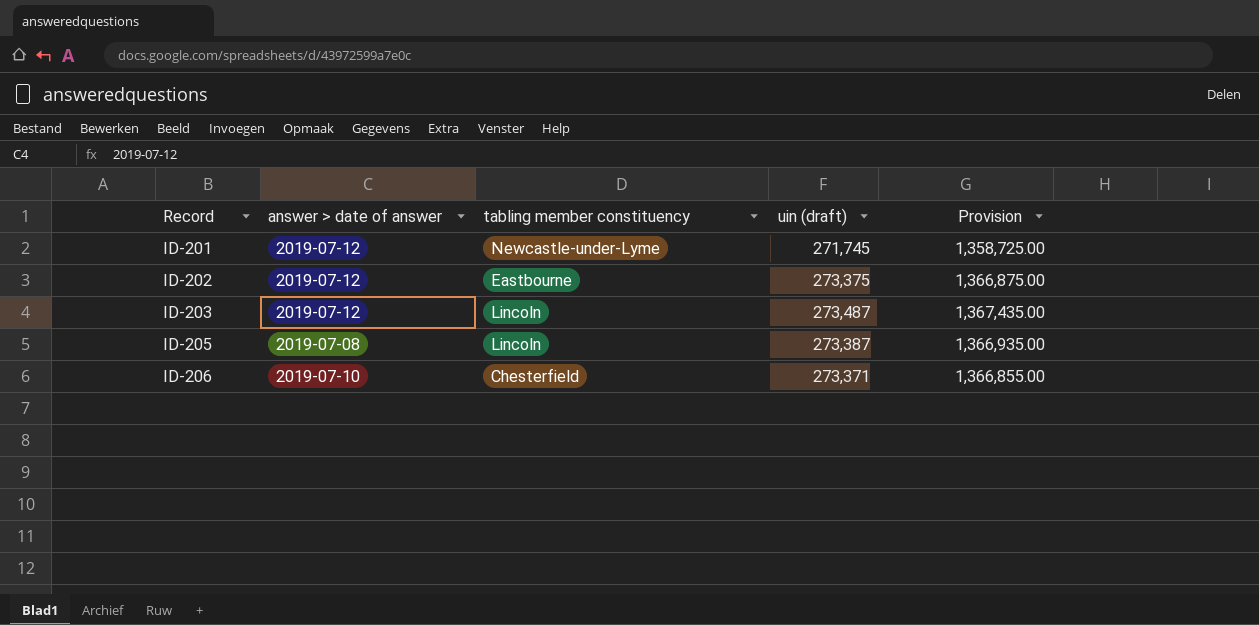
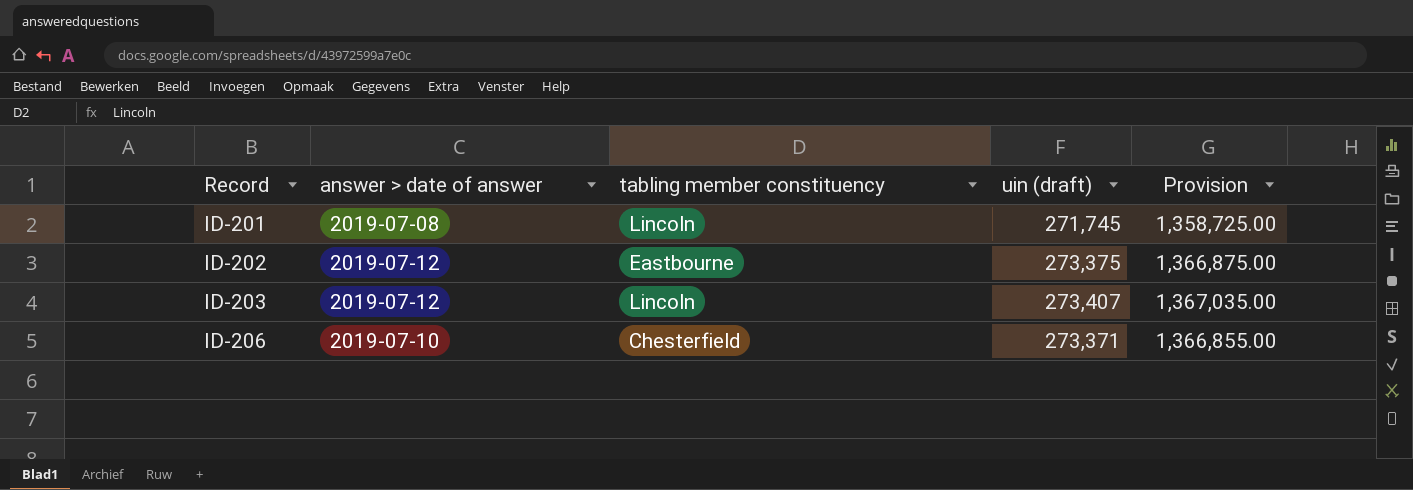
row ID-205: 2019-07-08 | Lincoln | 273,387 | 1,366,935.00 -> none
ID-201 | answer > date of answer: 2019-07-12 -> 2019-07-08
ID-201 | tabling member constituency: Newcastle-under-Lyme -> Lincoln
ID-203 | uin (draft): 273,487 -> 273,407
ID-203 | Provision: 1,367,435.00 -> 1,367,035.00

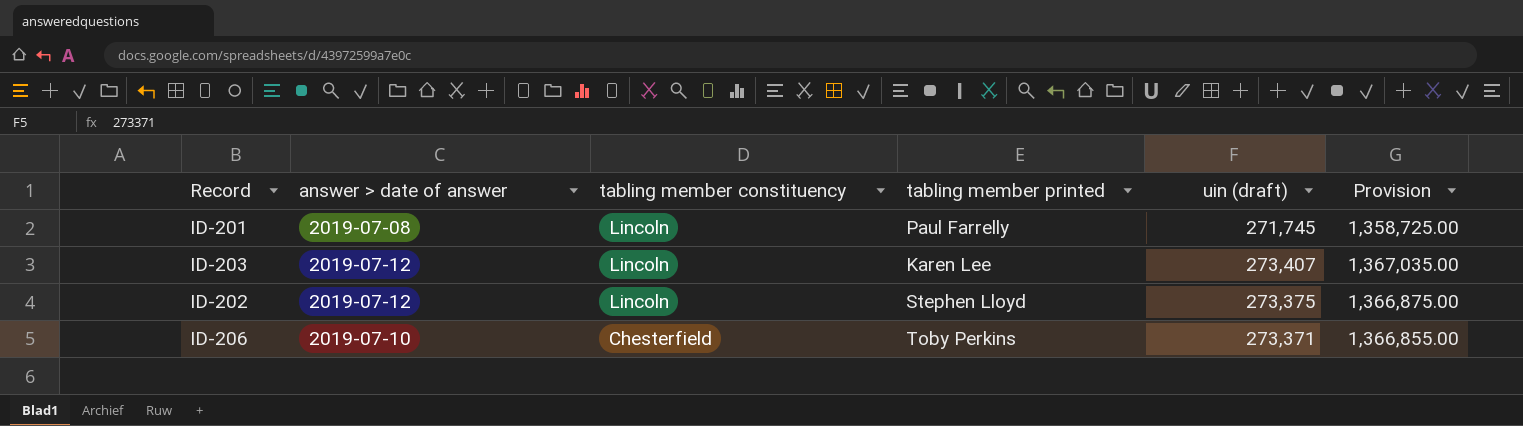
row order: Record ascending -> tabling member constituency descending
column tabling member printed | position: none -> 4
ID-202 | tabling member constituency: Eastbourne -> Lincoln

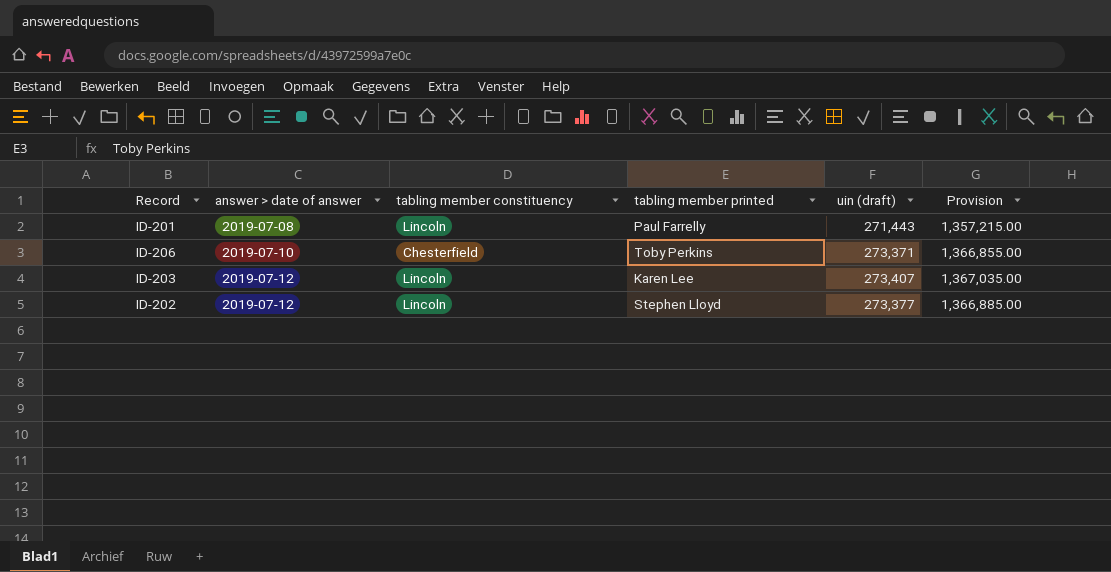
row order: tabling member constituency descending -> answer > date of answer ascending
ID-201 | uin (draft): 271,745 -> 271,443
ID-201 | Provision: 1,358,725.00 -> 1,357,215.00
ID-202 | uin (draft): 273,375 -> 273,377
ID-202 | Provision: 1,366,875.00 -> 1,366,885.00

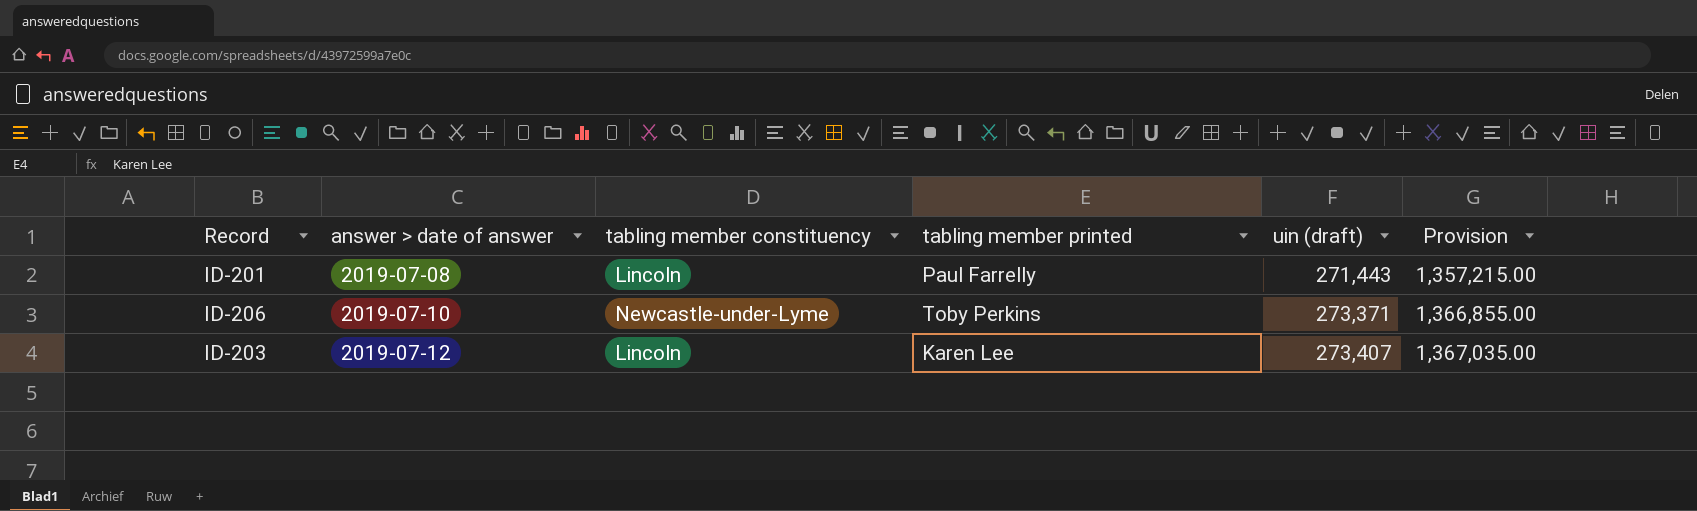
row ID-202: 2019-07-12 | Lincoln | Stephen Lloyd | 273,377 | 1,366,885.00 -> none
ID-206 | tabling member constituency: Chesterfield -> Newcastle-under-Lyme

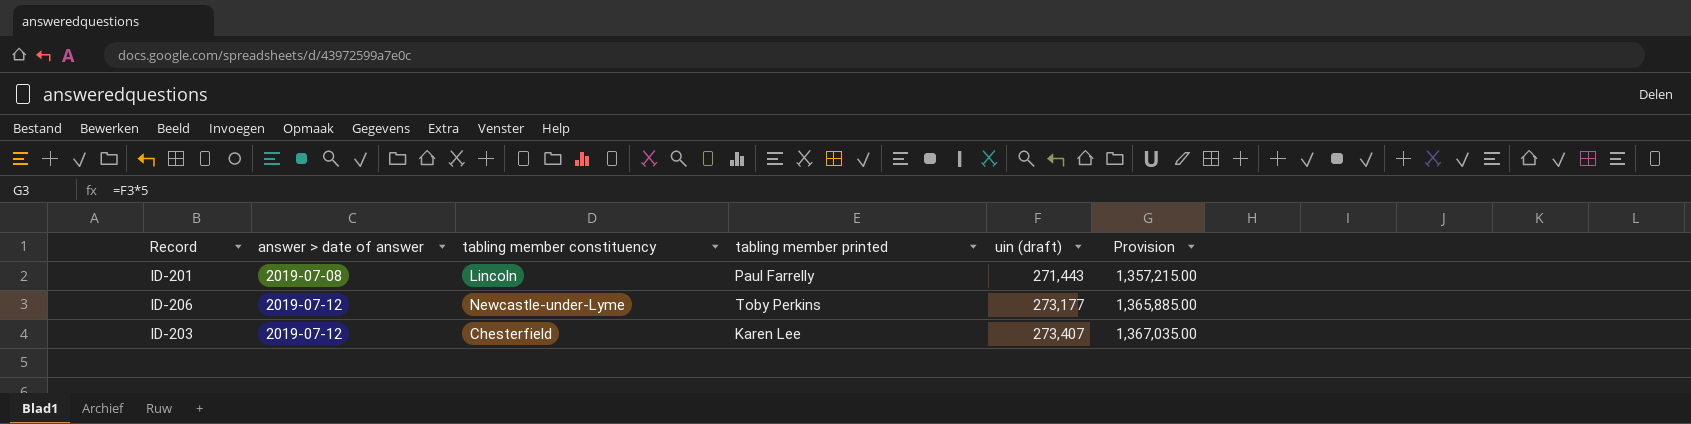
ID-206 | answer > date of answer: 2019-07-10 -> 2019-07-12
ID-206 | uin (draft): 273,371 -> 273,177
ID-206 | Provision: 1,366,855.00 -> 1,365,885.00
ID-203 | tabling member constituency: Lincoln -> Chesterfield

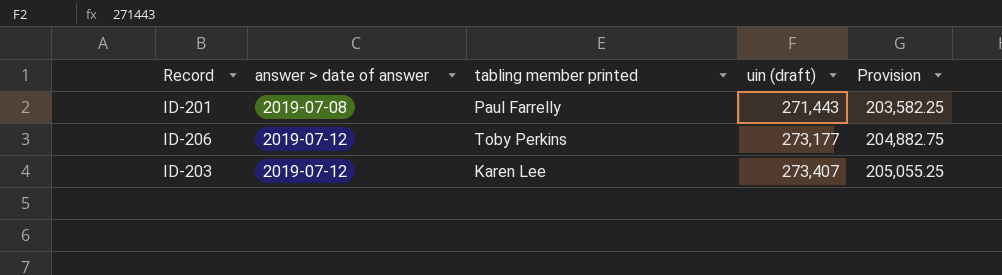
column tabling member constituency | position: 3 -> none
column Provision | formula: [uin (draft)] * 5 -> [uin (draft)] * 0.75

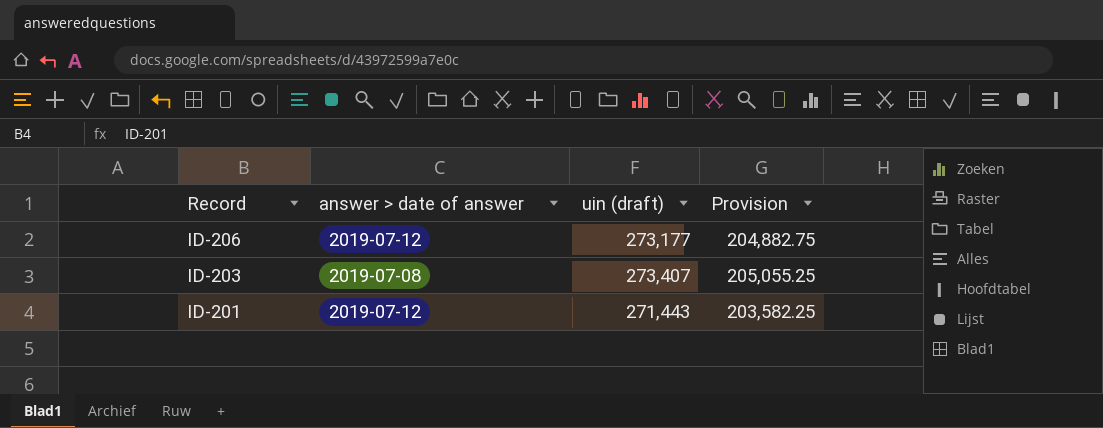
row order: answer > date of answer ascending -> Record descending
column tabling member printed | position: 3 -> none
ID-203 | answer > date of answer: 2019-07-12 -> 2019-07-08
ID-201 | answer > date of answer: 2019-07-08 -> 2019-07-12

